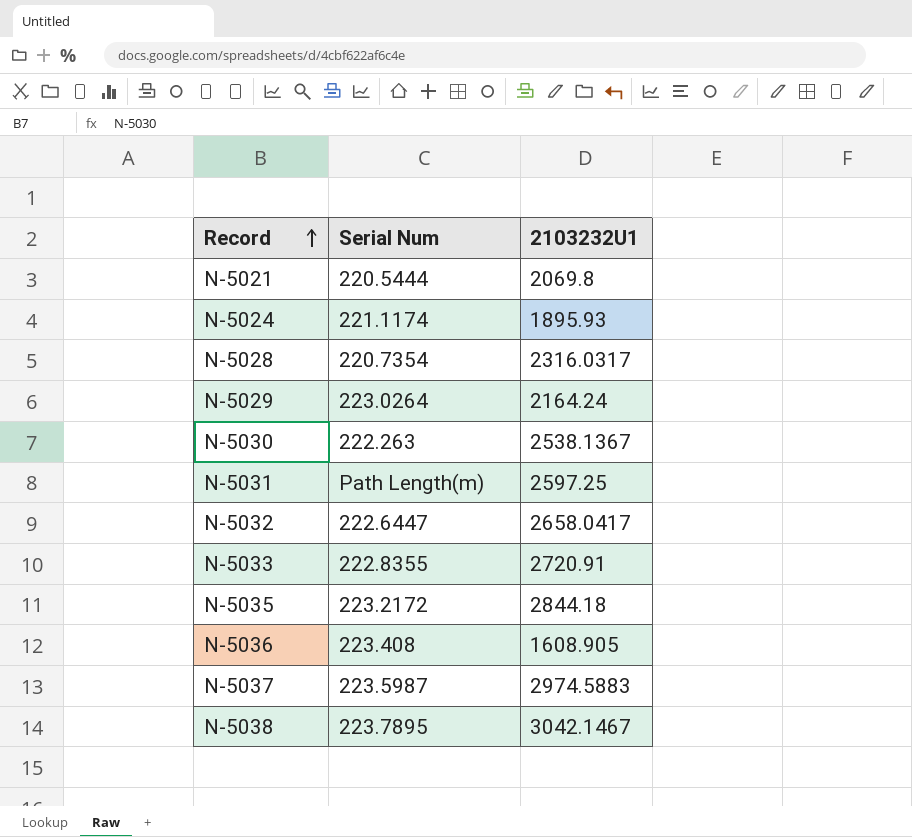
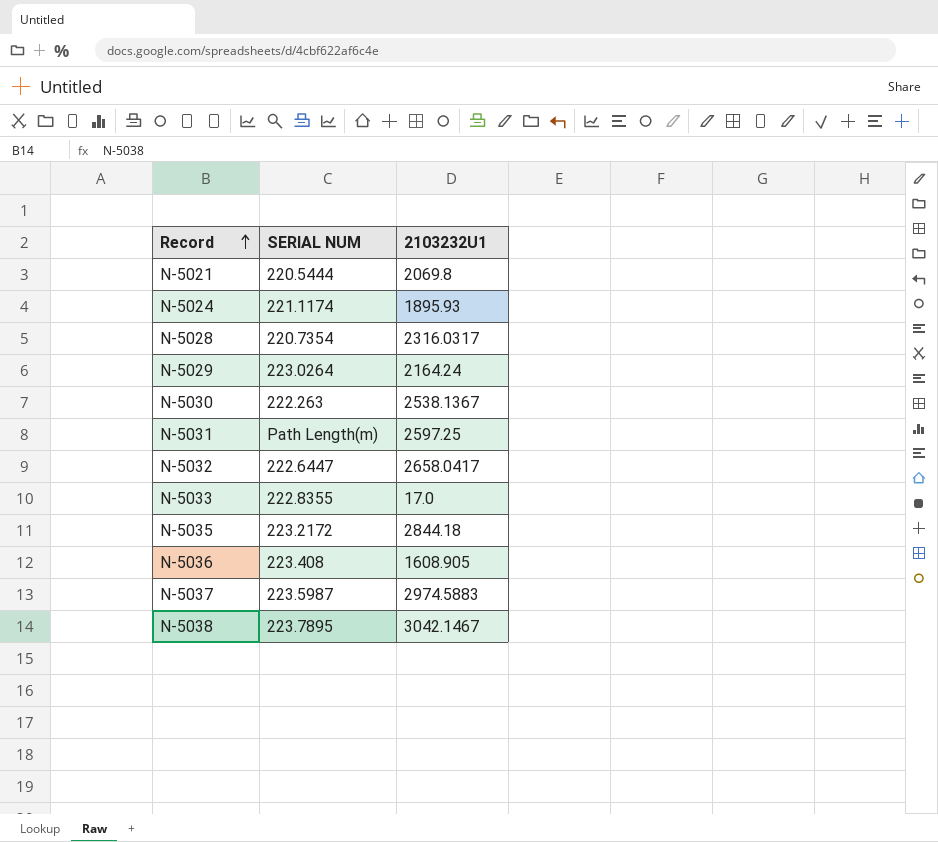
column name: Serial Num -> SERIAL NUM
N-5033 | 2103232U1: 2720.91 -> 17.0

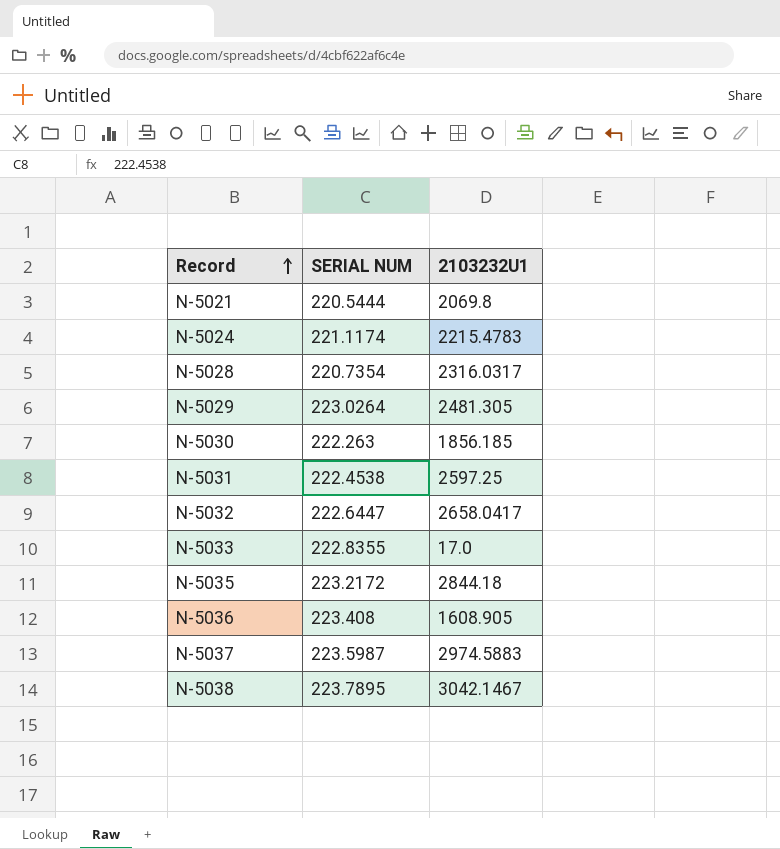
N-5024 | 2103232U1: 1895.93 -> 2215.4783
N-5029 | 2103232U1: 2164.24 -> 2481.305
N-5030 | 2103232U1: 2538.1367 -> 1856.185
N-5031 | SERIAL NUM: Path Length(m) -> 222.4538

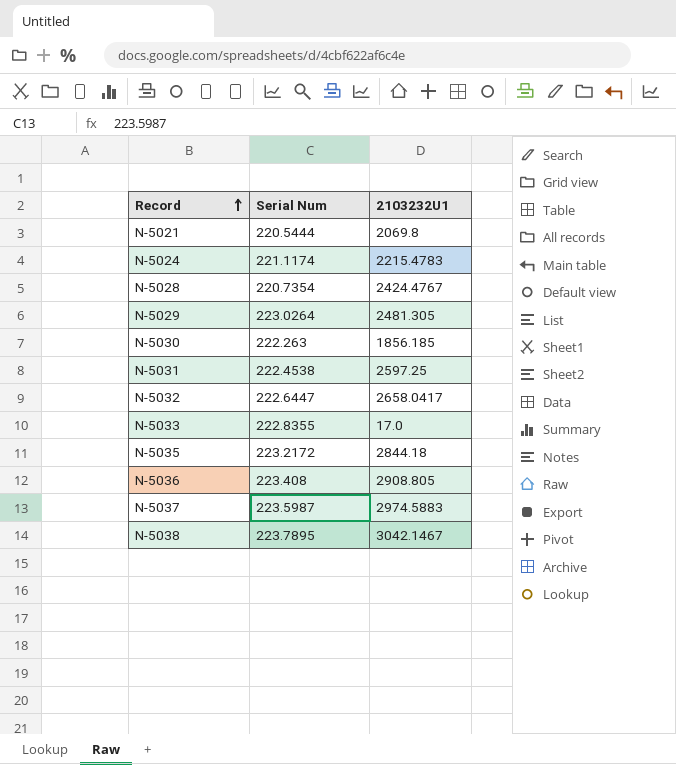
column name: SERIAL NUM -> Serial Num
N-5028 | 2103232U1: 2316.0317 -> 2424.4767
N-5036 | 2103232U1: 1608.905 -> 2908.805

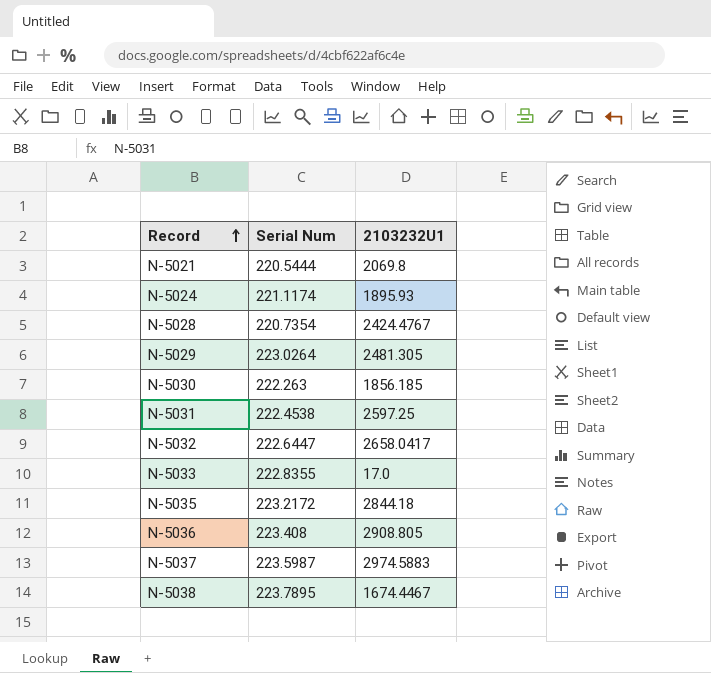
N-5024 | 2103232U1: 2215.4783 -> 1895.93
N-5038 | 2103232U1: 3042.1467 -> 1674.4467

